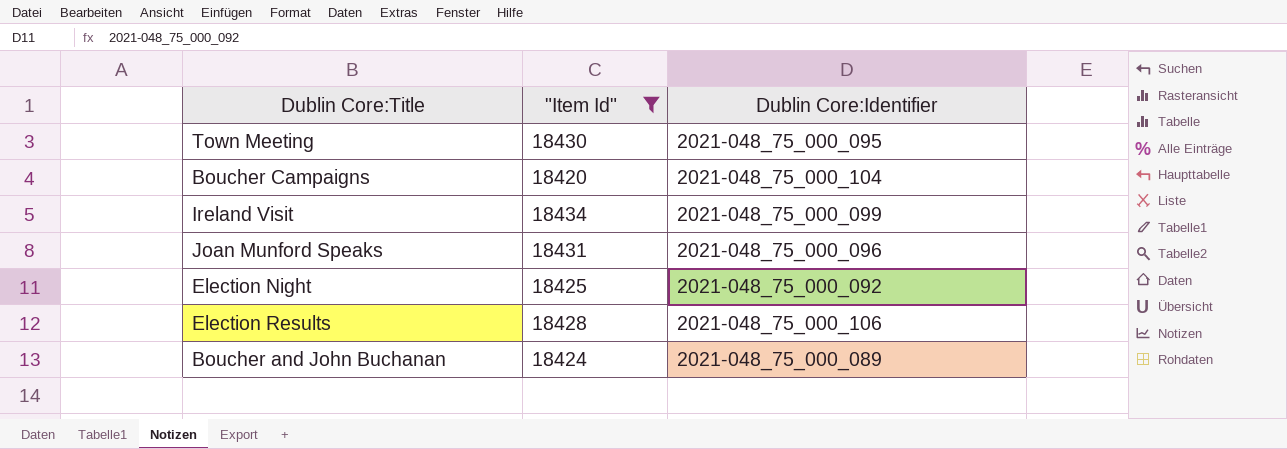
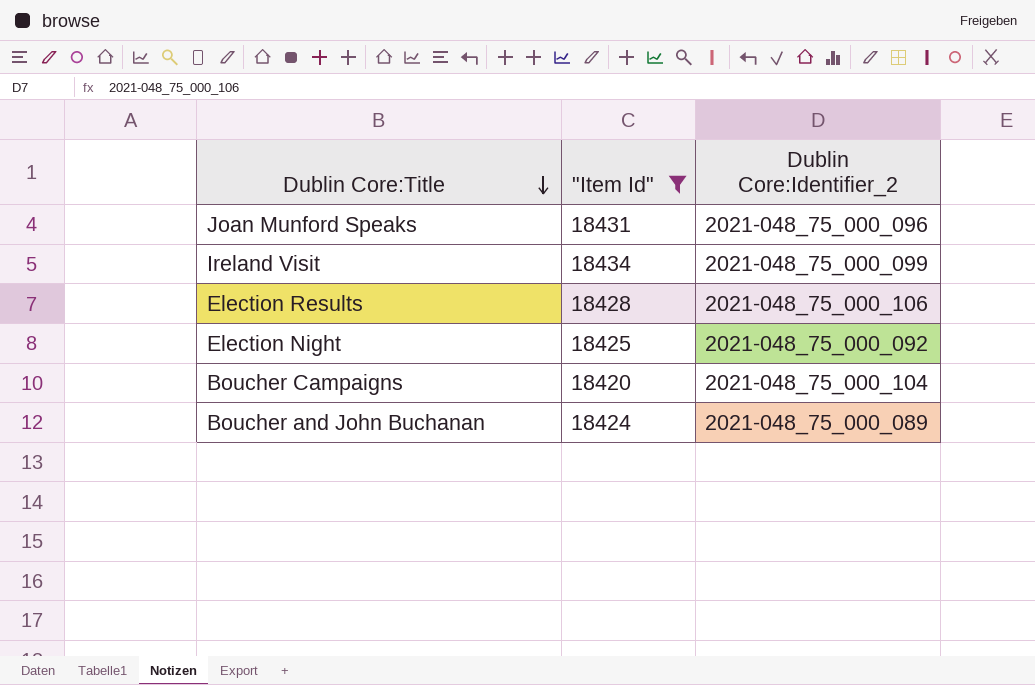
row order: none -> Dublin Core:Title descending
column name: Dublin Core:Identifier -> Dublin Core:Identifier_2
row Town Meeting: 18430 | 2021-048_75_000_095 -> none

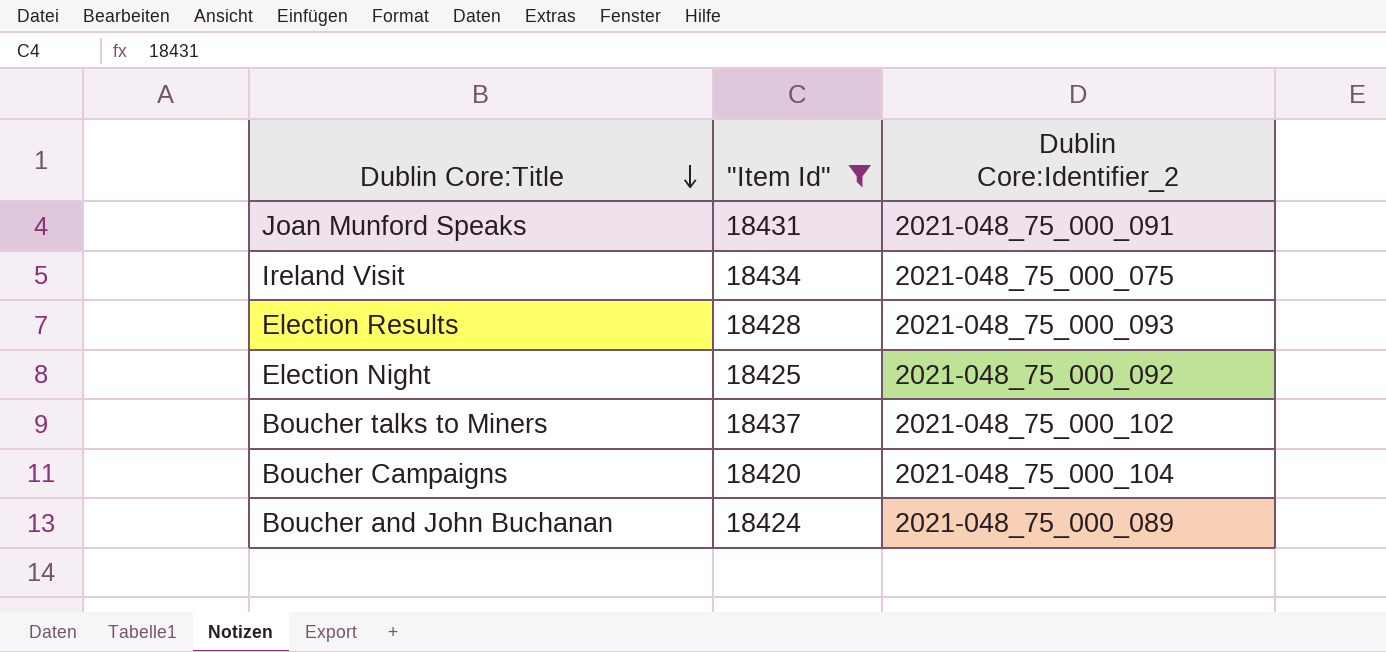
Joan Munford Speaks | Dublin Core:Identifier_2: 2021-048_75_000_096 -> 2021-048_75_000_091
Ireland Visit | Dublin Core:Identifier_2: 2021-048_75_000_099 -> 2021-048_75_000_075
Election Results | Dublin Core:Identifier_2: 2021-048_75_000_106 -> 2021-048_75_000_093
row Boucher talks to Miners: none -> 18437 | 2021-048_75_000_102

